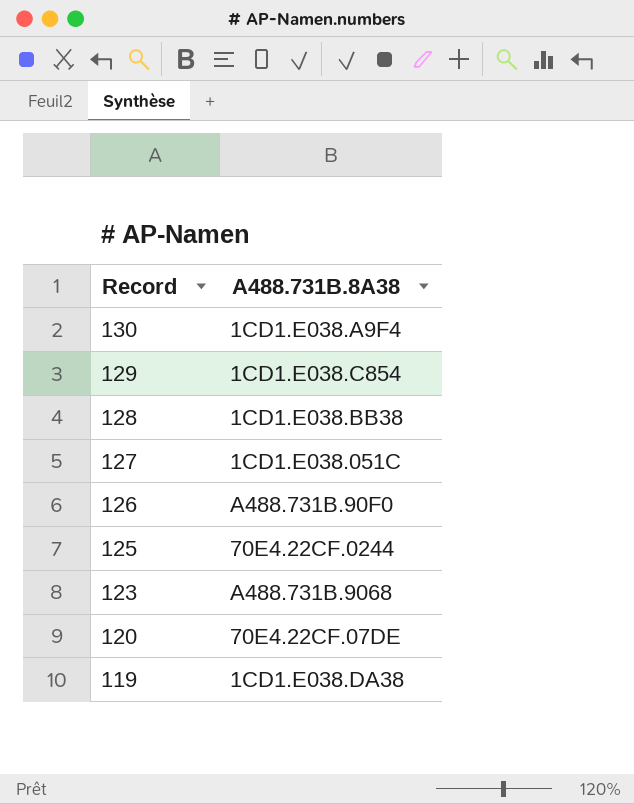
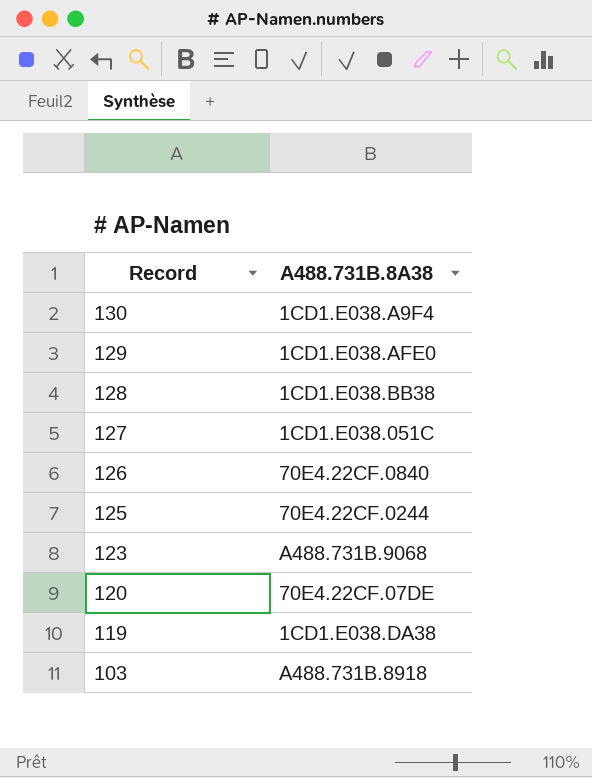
129 | A488.731B.8A38: 1CD1.E038.C854 -> 1CD1.E038.AFE0
126 | A488.731B.8A38: A488.731B.90F0 -> 70E4.22CF.0840
row 103: none -> A488.731B.8918

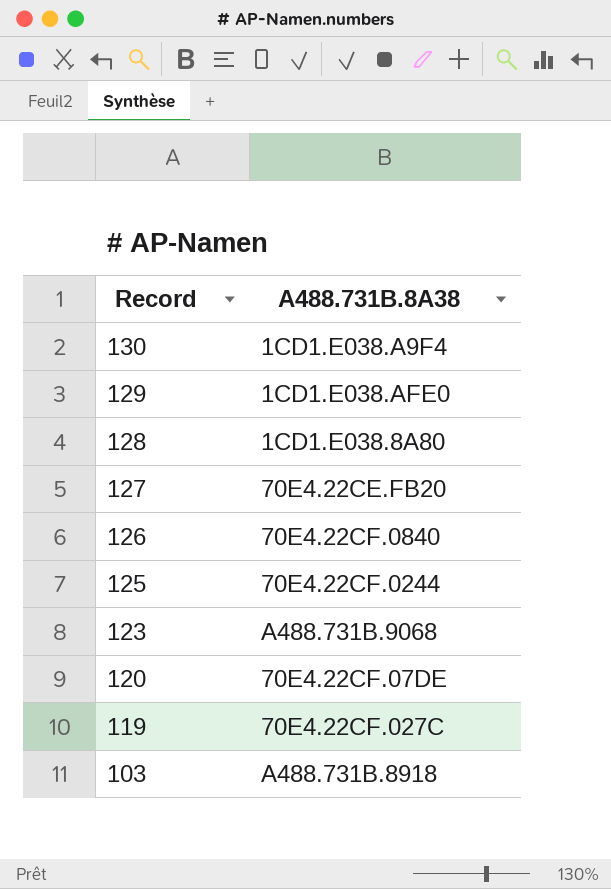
128 | A488.731B.8A38: 1CD1.E038.BB38 -> 1CD1.E038.8A80
127 | A488.731B.8A38: 1CD1.E038.051C -> 70E4.22CE.FB20
119 | A488.731B.8A38: 1CD1.E038.DA38 -> 70E4.22CF.027C

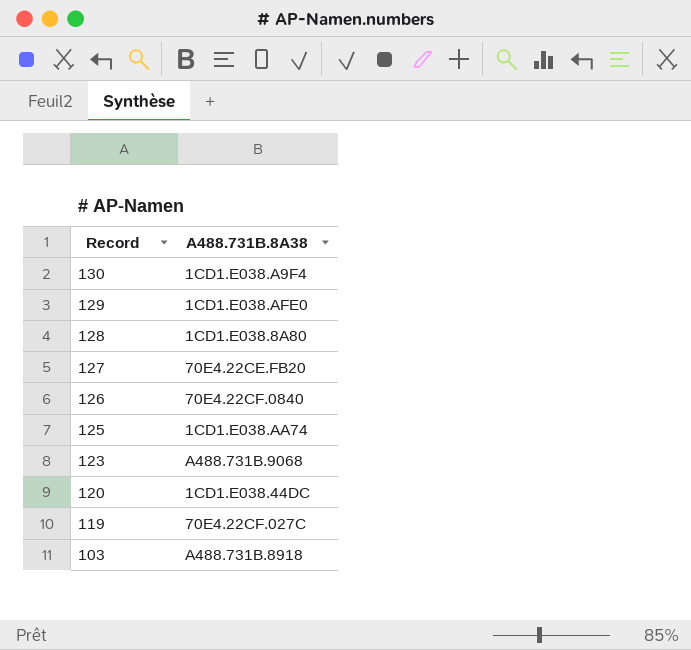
125 | A488.731B.8A38: 70E4.22CF.0244 -> 1CD1.E038.AA74
120 | A488.731B.8A38: 70E4.22CF.07DE -> 1CD1.E038.44DC

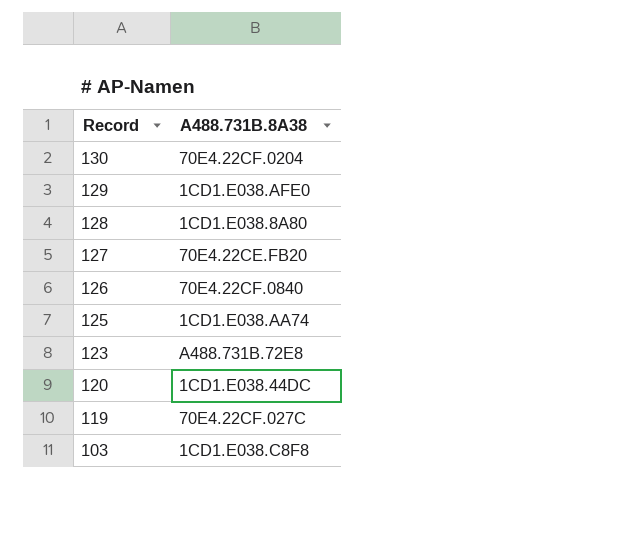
130 | A488.731B.8A38: 1CD1.E038.A9F4 -> 70E4.22CF.0204
123 | A488.731B.8A38: A488.731B.9068 -> A488.731B.72E8
103 | A488.731B.8A38: A488.731B.8918 -> 1CD1.E038.C8F8

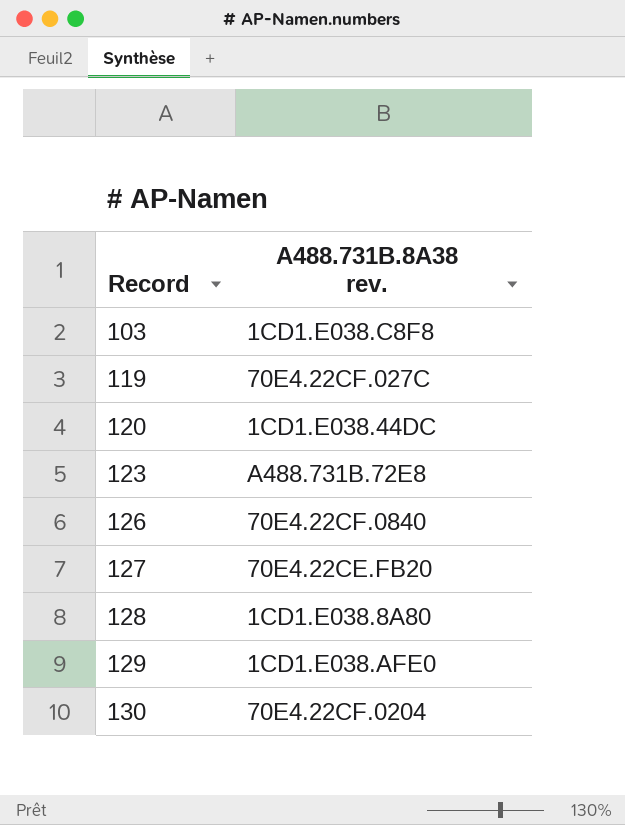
row order: Record descending -> Record ascending
column name: A488.731B.8A38 -> A488.731B.8A38 rev.
row 125: 1CD1.E038.AA74 -> none

